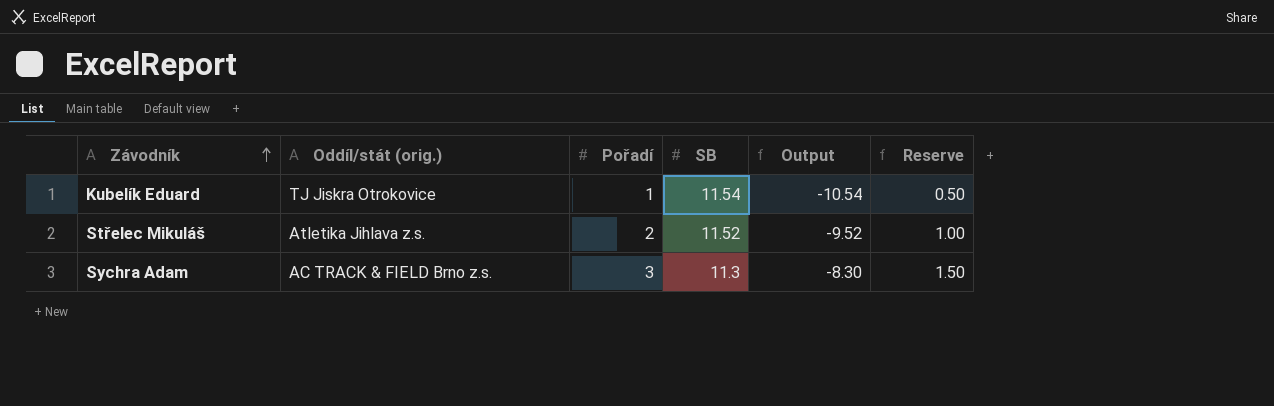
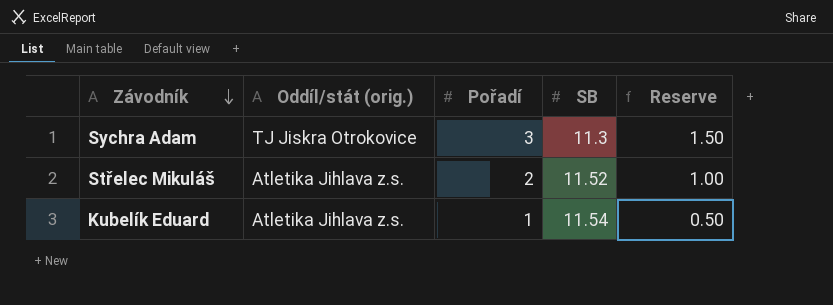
row order: Závodník ascending -> Závodník descending
column Output | formula: [Pořadí] - [SB] -> none
Sychra Adam | Oddíl/stát (orig.): AC TRACK & FIELD Brno z.s. -> TJ Jiskra Otrokovice
Kubelík Eduard | Oddíl/stát (orig.): TJ Jiskra Otrokovice -> Atletika Jihlava z.s.

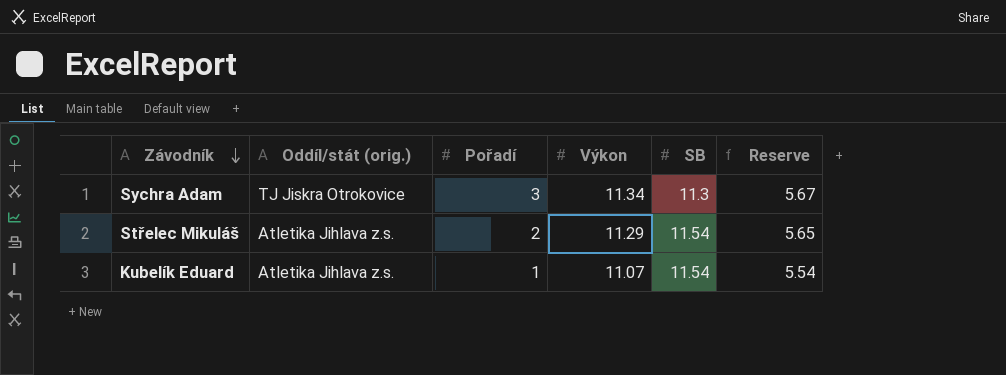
column Výkon | position: none -> 4
column Reserve | formula: [Pořadí] * 0.5 -> [Výkon] * 0.5
Střelec Mikuláš | SB: 11.52 -> 11.54

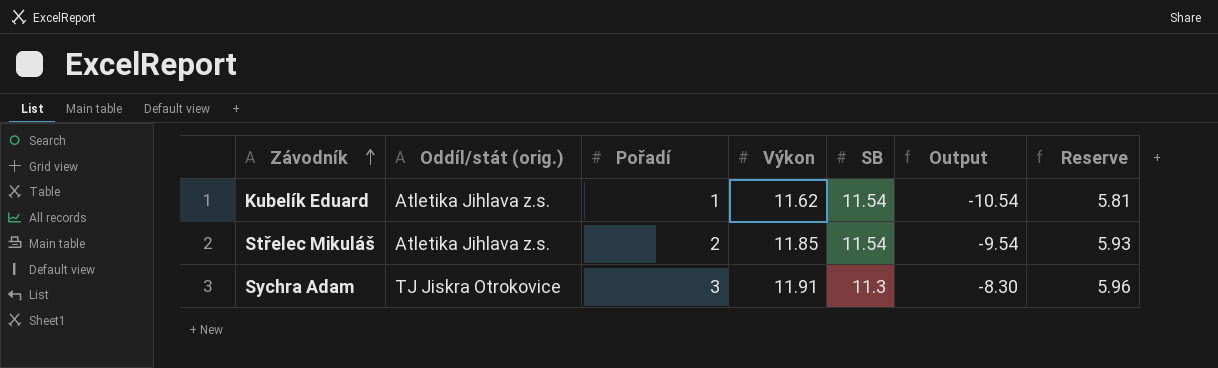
row order: Závodník descending -> Závodník ascending
column Output | formula: none -> [Pořadí] - [SB]
Kubelík Eduard | Výkon: 11.07 -> 11.62
Kubelík Eduard | Reserve: 5.54 -> 5.81
Střelec Mikuláš | Výkon: 11.29 -> 11.85
Střelec Mikuláš | Reserve: 5.65 -> 5.93
Sychra Adam | Výkon: 11.34 -> 11.91
Sychra Adam | Reserve: 5.67 -> 5.96

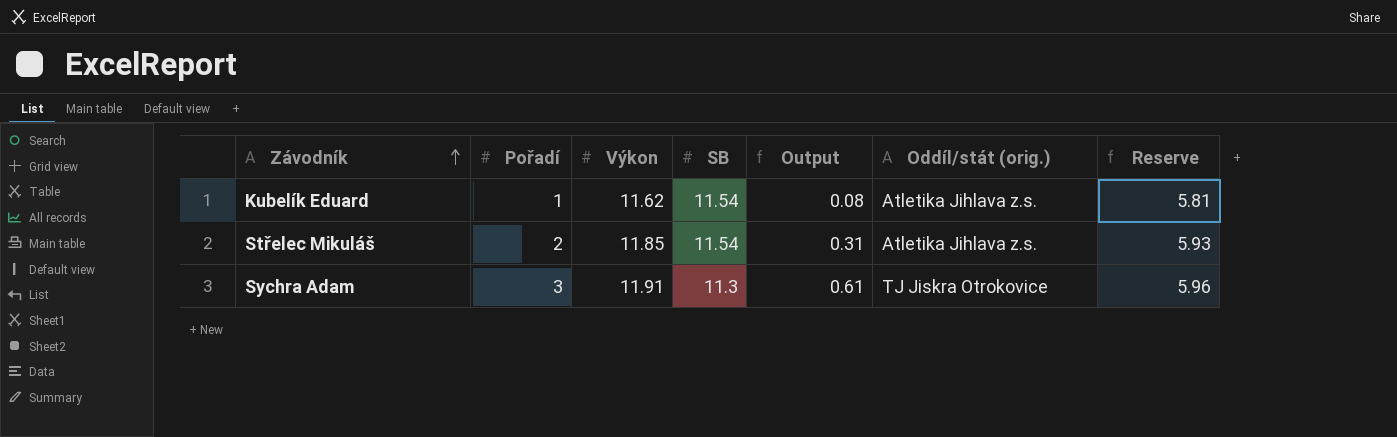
column Output | formula: [Pořadí] - [SB] -> [Výkon] - [SB]
column Oddíl/stát (orig.) | position: 2 -> 6

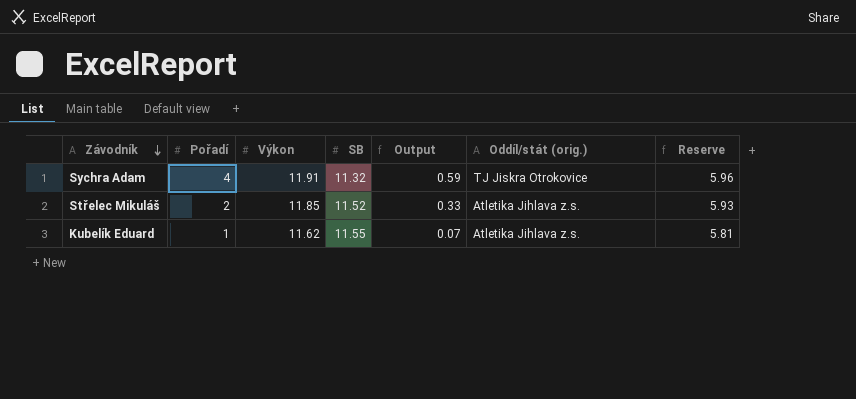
row order: Závodník ascending -> Závodník descending
Sychra Adam | Pořadí: 3 -> 4
Sychra Adam | SB: 11.3 -> 11.32
Sychra Adam | Output: 0.61 -> 0.59
Střelec Mikuláš | SB: 11.54 -> 11.52
Střelec Mikuláš | Output: 0.31 -> 0.33
Kubelík Eduard | SB: 11.54 -> 11.55
Kubelík Eduard | Output: 0.08 -> 0.07

